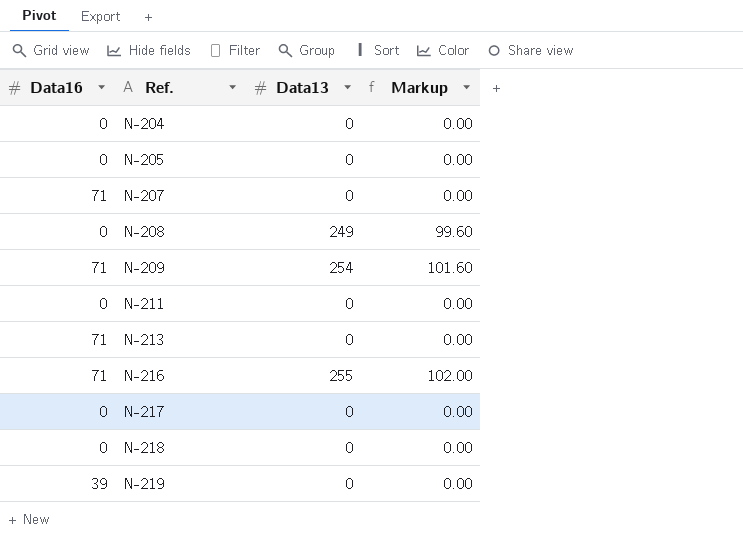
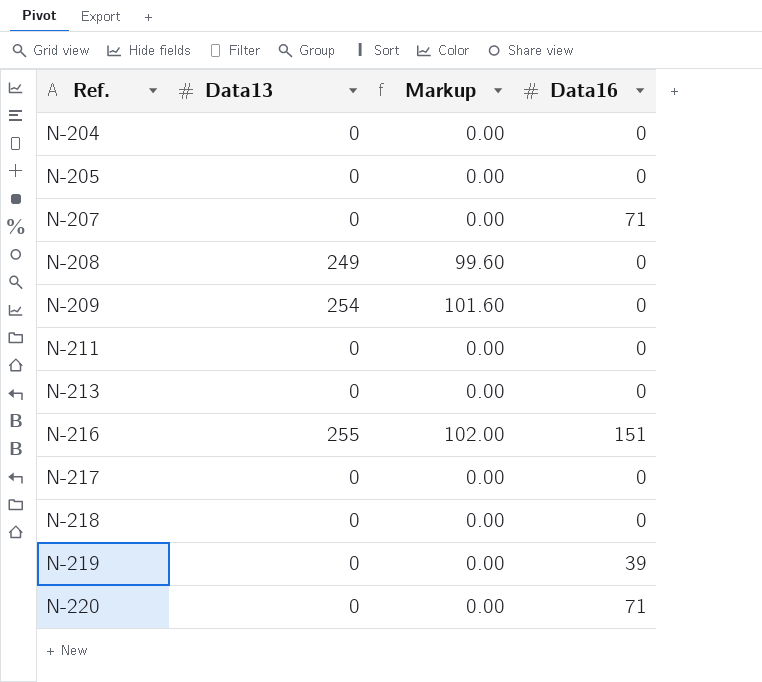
column Data16 | position: 1 -> 4
N-209 | Data16: 71 -> 0
N-213 | Data16: 71 -> 0
N-216 | Data16: 71 -> 151
row N-220: none -> 0 | 0.00 | 71

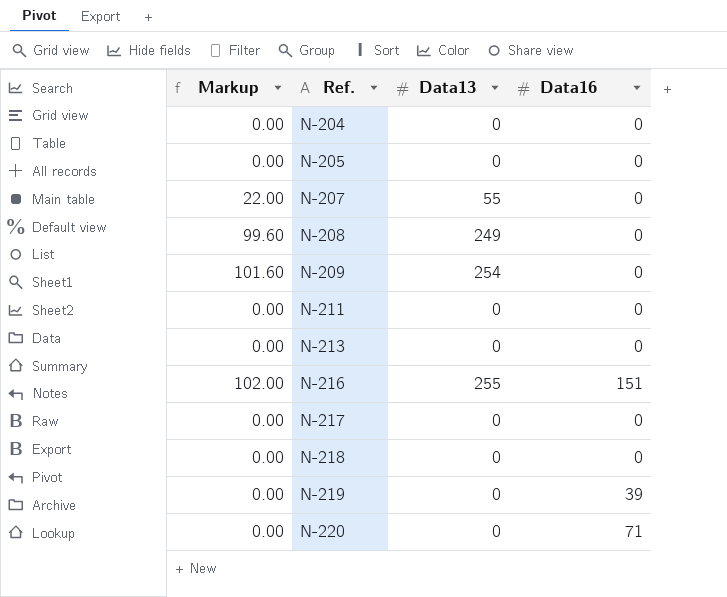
column Markup | position: 3 -> 1
N-207 | Markup: 0.00 -> 22.00
N-207 | Data13: 0 -> 55
N-207 | Data16: 71 -> 0

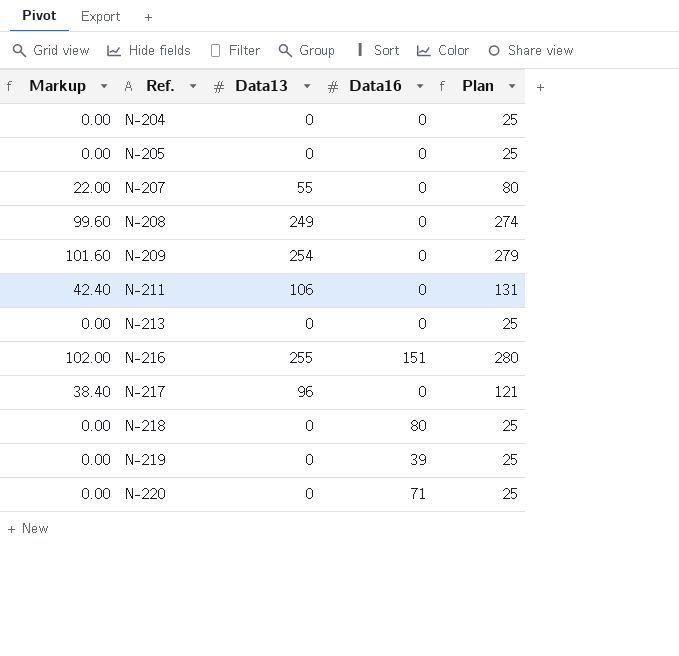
column Plan | formula: none -> [Data13] + 25
N-211 | Markup: 0.00 -> 42.40
N-211 | Data13: 0 -> 106
N-217 | Markup: 0.00 -> 38.40
N-217 | Data13: 0 -> 96
N-218 | Data16: 0 -> 80

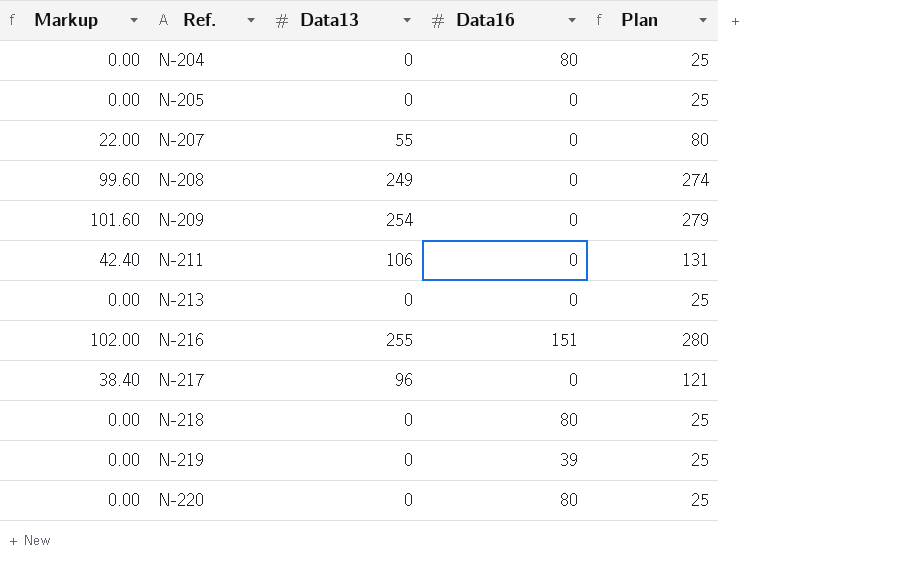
N-204 | Data16: 0 -> 80
N-220 | Data16: 71 -> 80

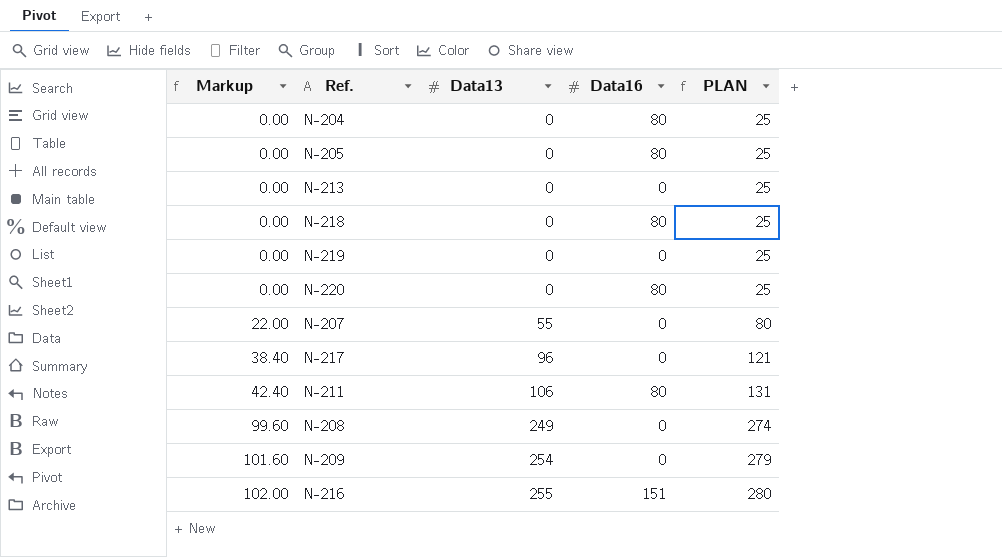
row order: Ref. ascending -> Markup ascending
column name: Plan -> PLAN
N-205 | Data16: 0 -> 80
N-219 | Data16: 39 -> 0
N-211 | Data16: 0 -> 80

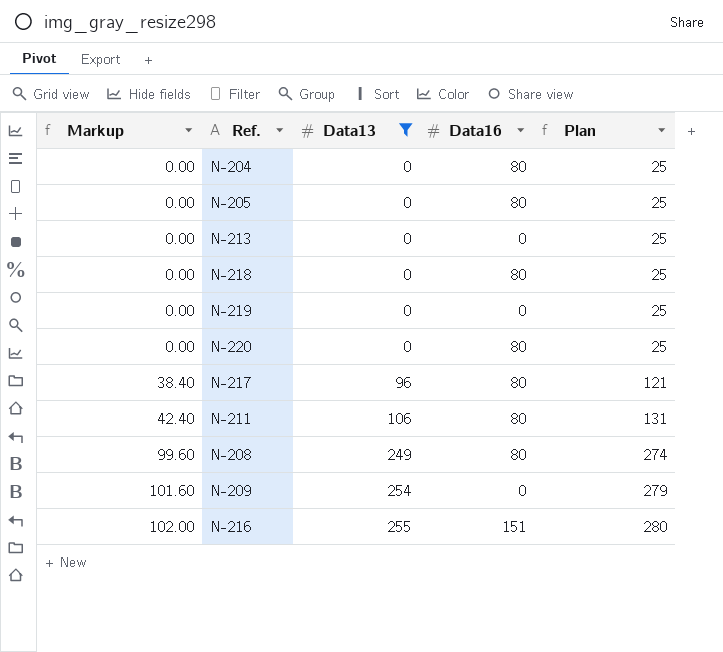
filter: none -> Data13 != 55
column name: PLAN -> Plan
N-217 | Data16: 0 -> 80
N-208 | Data16: 0 -> 80

